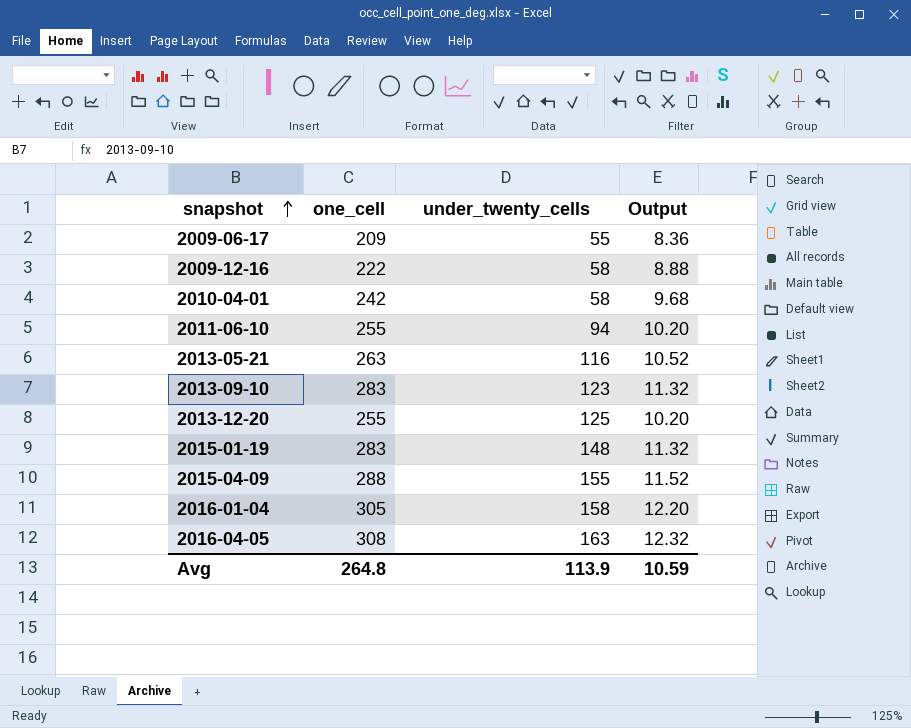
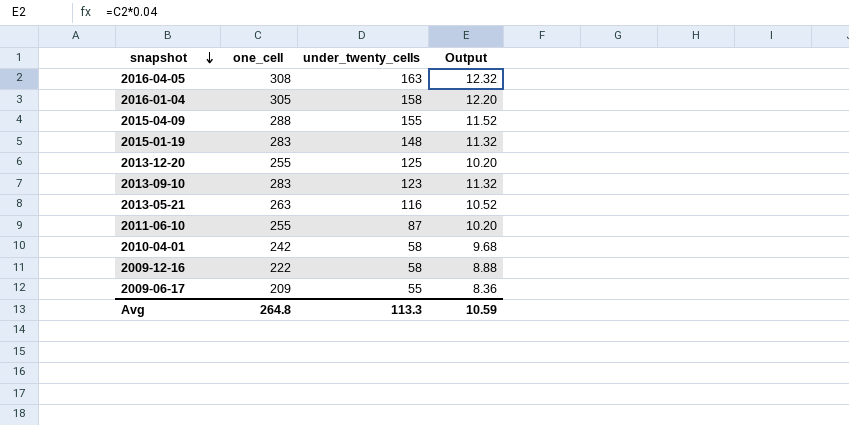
row order: snapshot ascending -> snapshot descending
2011-06-10 | under_twenty_cells: 94 -> 87
Avg | under_twenty_cells: 113.9 -> 113.3

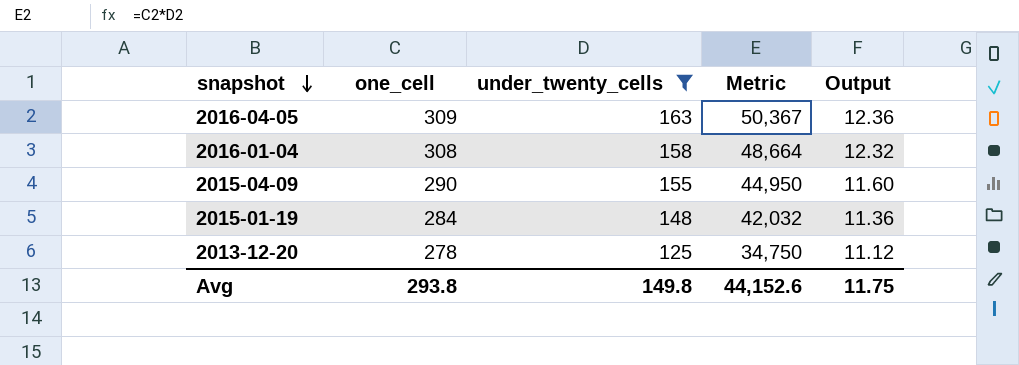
filter: none -> under_twenty_cells >= 125
column Metric | formula: none -> [one_cell] * [under_twenty_cells]
2016-04-05 | one_cell: 308 -> 309
2016-04-05 | Output: 12.32 -> 12.36
2016-01-04 | one_cell: 305 -> 308
2016-01-04 | Output: 12.20 -> 12.32
2015-04-09 | one_cell: 288 -> 290
2015-04-09 | Output: 11.52 -> 11.60
2015-01-19 | one_cell: 283 -> 284
2015-01-19 | Output: 11.32 -> 11.36
2013-12-20 | one_cell: 255 -> 278
2013-12-20 | Output: 10.20 -> 11.12
Avg | one_cell: 264.8 -> 293.8
Avg | under_twenty_cells: 113.3 -> 149.8
Avg | Output: 10.59 -> 11.75

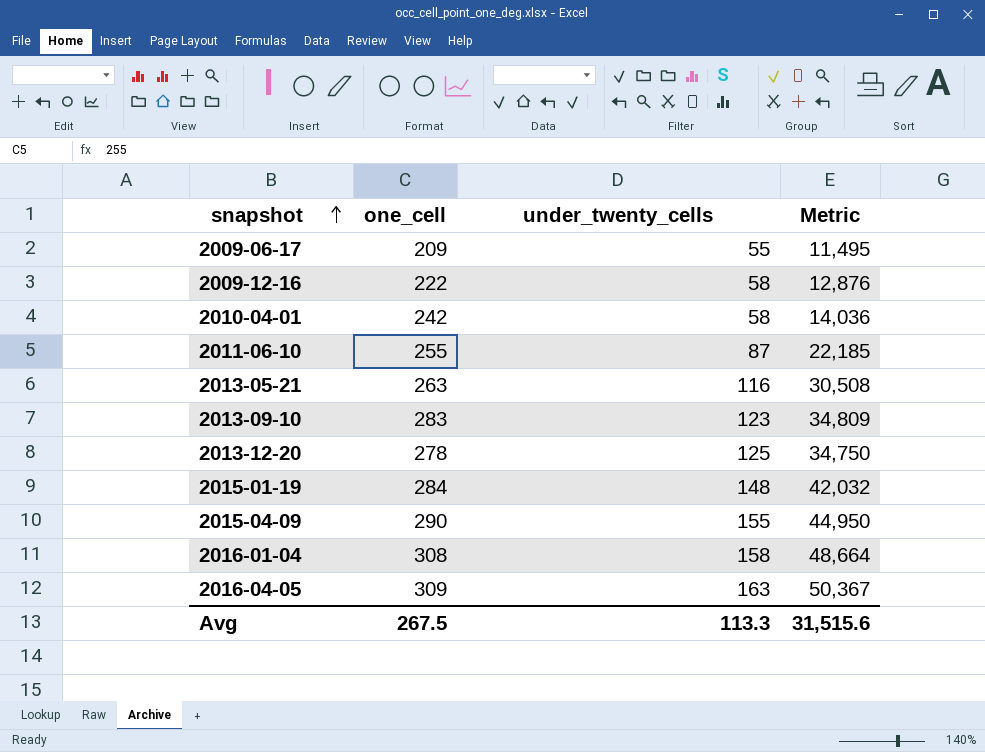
filter: under_twenty_cells >= 125 -> none
row order: snapshot descending -> snapshot ascending
column Output | formula: [one_cell] * 0.04 -> none
Avg | one_cell: 293.8 -> 267.5
Avg | under_twenty_cells: 149.8 -> 113.3
Avg | Metric: 44,152.6 -> 31,515.6

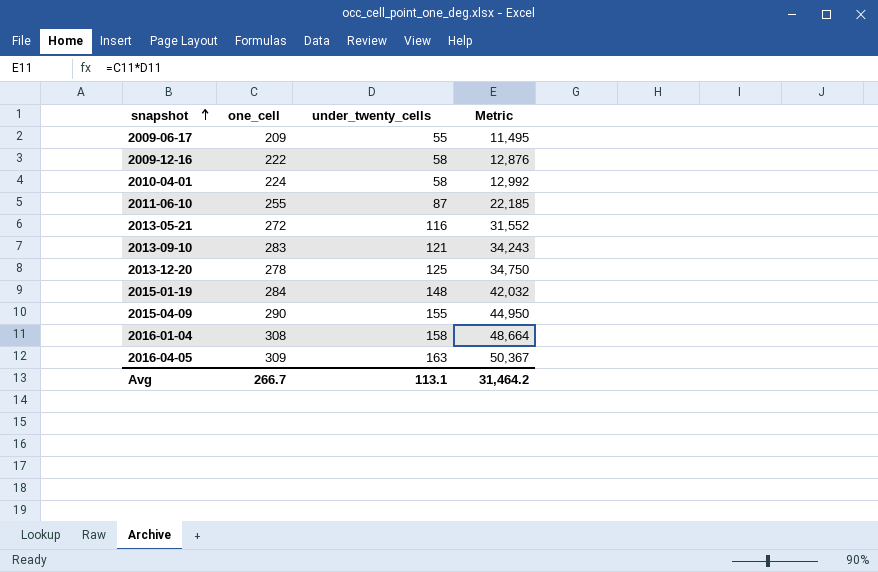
2010-04-01 | one_cell: 242 -> 224
2010-04-01 | Metric: 14,036 -> 12,992
2013-05-21 | one_cell: 263 -> 272
2013-05-21 | Metric: 30,508 -> 31,552
2013-09-10 | under_twenty_cells: 123 -> 121
2013-09-10 | Metric: 34,809 -> 34,243
Avg | one_cell: 267.5 -> 266.7
Avg | under_twenty_cells: 113.3 -> 113.1
Avg | Metric: 31,515.6 -> 31,464.2

